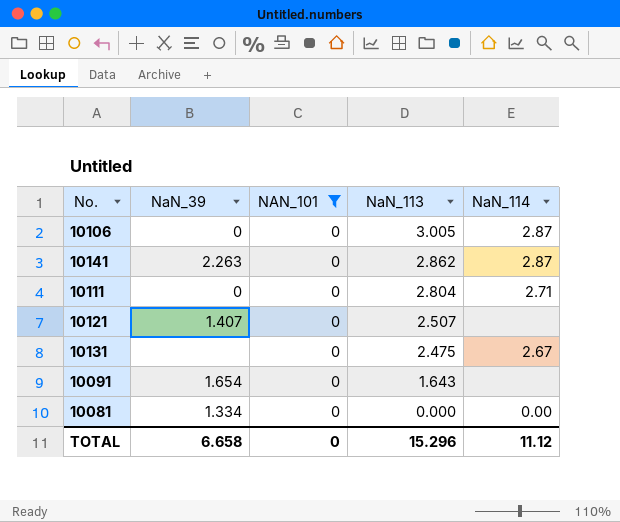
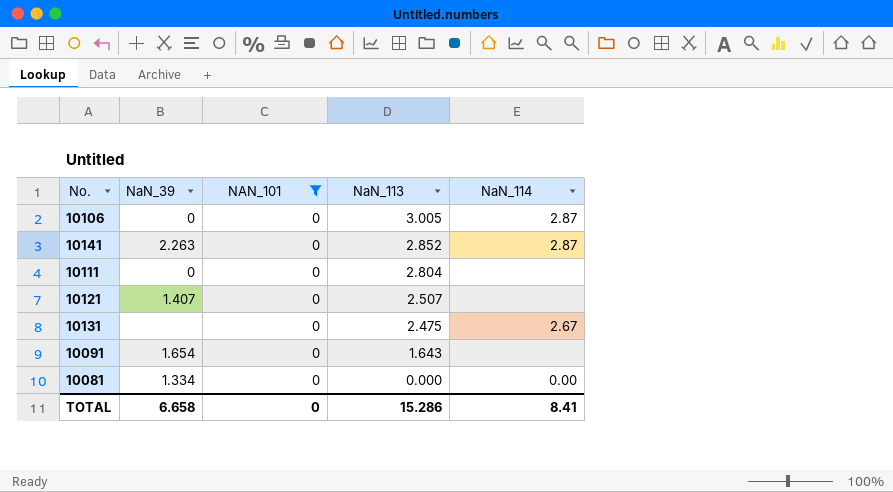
10141 | NaN_113: 2.862 -> 2.852
10111 | NaN_114: 2.71 -> none
TOTAL | NaN_113: 15.296 -> 15.286
TOTAL | NaN_114: 11.12 -> 8.41

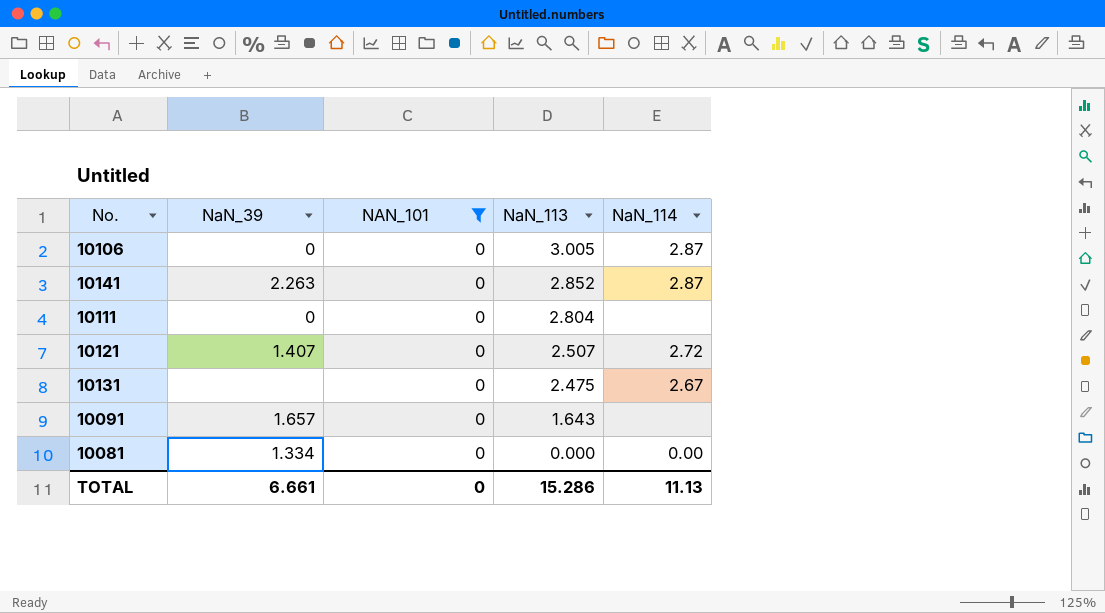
10121 | NaN_114: none -> 2.72
10091 | NaN_39: 1.654 -> 1.657
TOTAL | NaN_39: 6.658 -> 6.661
TOTAL | NaN_114: 8.41 -> 11.13

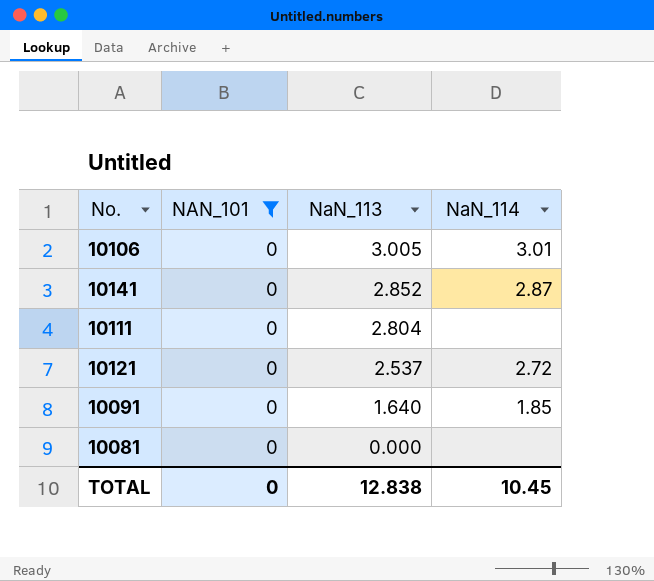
column NaN_39 | position: 2 -> none
row 10131: none | 0 | 2.475 | 2.67 -> none
10106 | NaN_114: 2.87 -> 3.01
10121 | NaN_113: 2.507 -> 2.537
10091 | NaN_113: 1.643 -> 1.640
10091 | NaN_114: none -> 1.85
10081 | NaN_114: 0.00 -> none
TOTAL | NaN_113: 15.286 -> 12.838
TOTAL | NaN_114: 11.13 -> 10.45

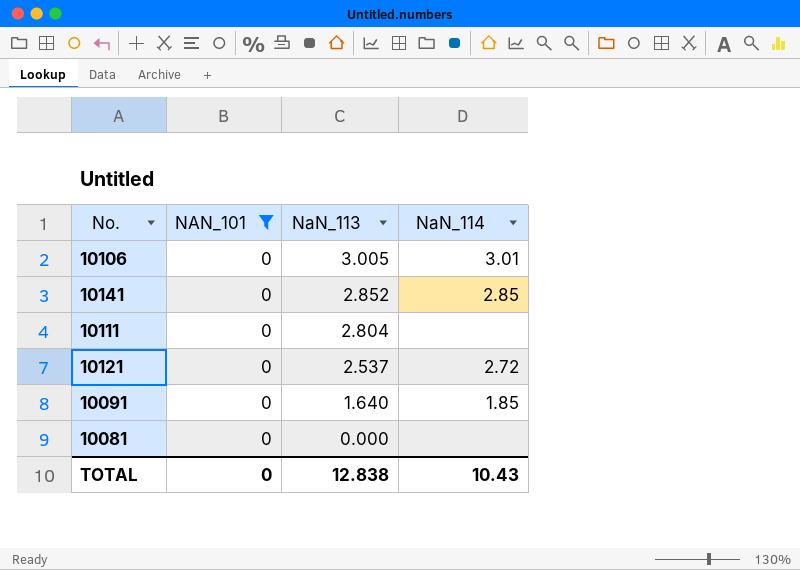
10141 | NaN_114: 2.87 -> 2.85
TOTAL | NaN_114: 10.45 -> 10.43

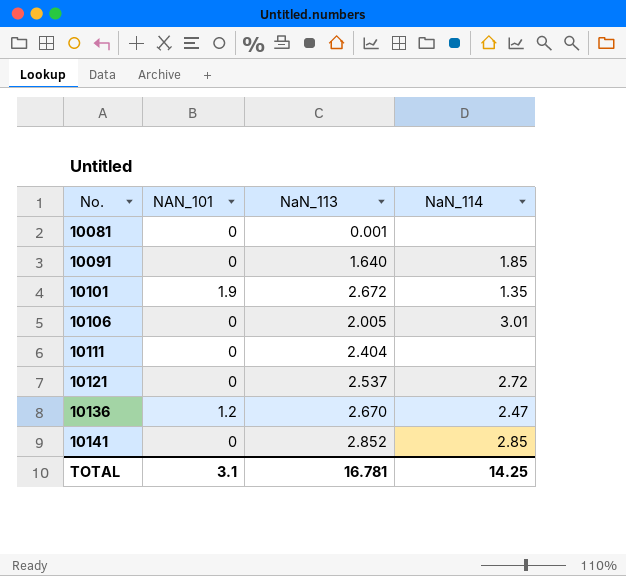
filter: NAN_101 = 0 -> none
row order: NaN_113 descending -> No. ascending
10081 | NaN_113: 0.000 -> 0.001
10106 | NaN_113: 3.005 -> 2.005
10111 | NaN_113: 2.804 -> 2.404
TOTAL | NAN_101: 0 -> 3.1
TOTAL | NaN_113: 12.838 -> 16.781
TOTAL | NaN_114: 10.43 -> 14.25

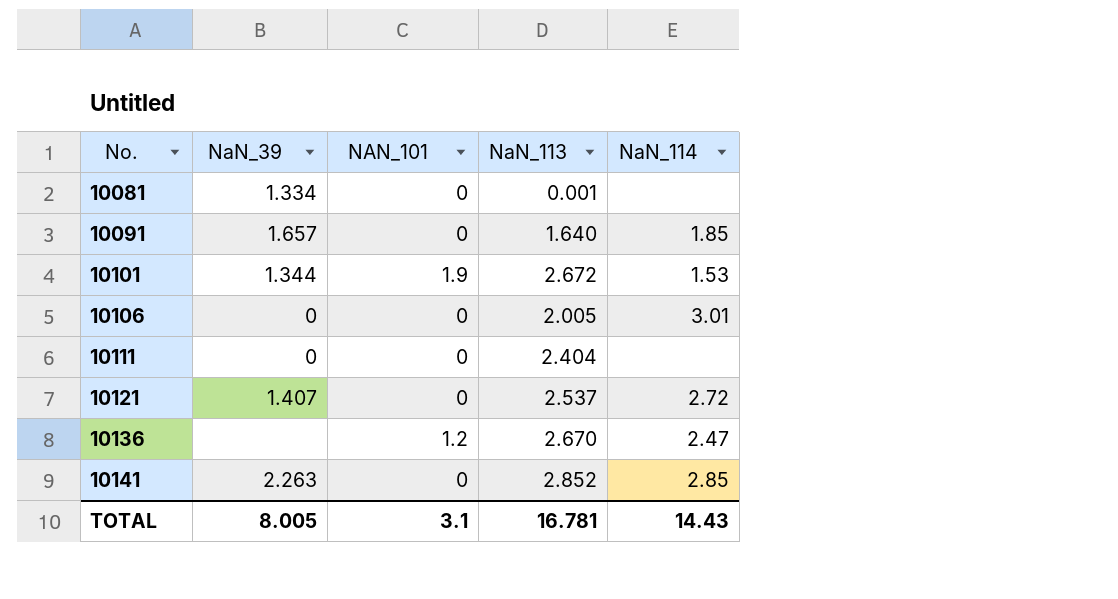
column NaN_39 | position: none -> 2
10101 | NaN_114: 1.35 -> 1.53
TOTAL | NaN_114: 14.25 -> 14.43

